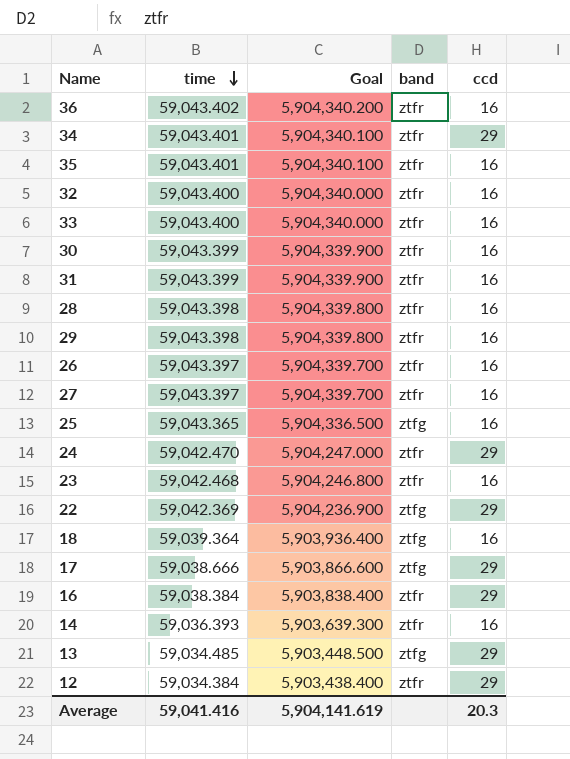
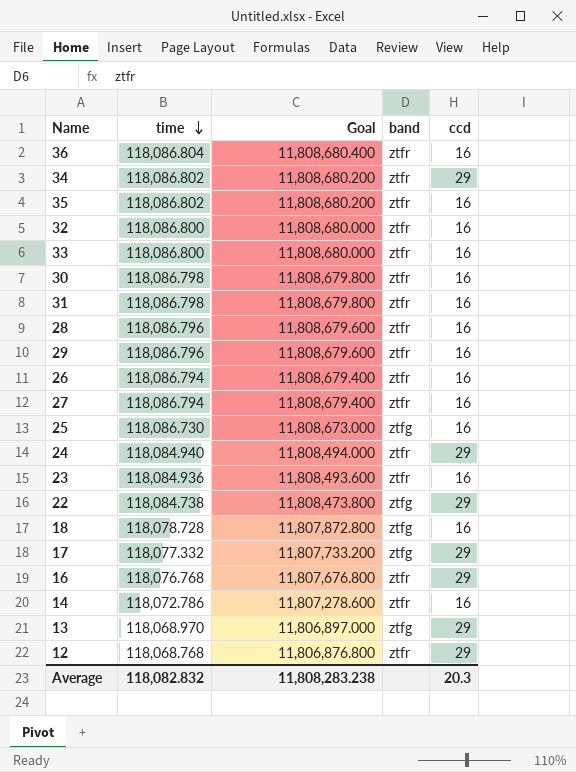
36 | time: 59,043.402 -> 118,086.804
36 | Goal: 5,904,340.200 -> 11,808,680.400
34 | time: 59,043.401 -> 118,086.802
34 | Goal: 5,904,340.100 -> 11,808,680.200
35 | time: 59,043.401 -> 118,086.802
35 | Goal: 5,904,340.100 -> 11,808,680.200
32 | time: 59,043.400 -> 118,086.800
32 | Goal: 5,904,340.000 -> 11,808,680.000
33 | time: 59,043.400 -> 118,086.800
33 | Goal: 5,904,340.000 -> 11,808,680.000
30 | time: 59,043.399 -> 118,086.798
30 | Goal: 5,904,339.900 -> 11,808,679.800
31 | time: 59,043.399 -> 118,086.798
31 | Goal: 5,904,339.900 -> 11,808,679.800
28 | time: 59,043.398 -> 118,086.796
28 | Goal: 5,904,339.800 -> 11,808,679.600
29 | time: 59,043.398 -> 118,086.796
29 | Goal: 5,904,339.800 -> 11,808,679.600
26 | time: 59,043.397 -> 118,086.794
26 | Goal: 5,904,339.700 -> 11,808,679.400
27 | time: 59,043.397 -> 118,086.794
27 | Goal: 5,904,339.700 -> 11,808,679.400
25 | time: 59,043.365 -> 118,086.730
25 | Goal: 5,904,336.500 -> 11,808,673.000
24 | time: 59,042.470 -> 118,084.940
24 | Goal: 5,904,247.000 -> 11,808,494.000
23 | time: 59,042.468 -> 118,084.936
23 | Goal: 5,904,246.800 -> 11,808,493.600
22 | time: 59,042.369 -> 118,084.738
22 | Goal: 5,904,236.900 -> 11,808,473.800
18 | time: 59,039.364 -> 118,078.728
18 | Goal: 5,903,936.400 -> 11,807,872.800
17 | time: 59,038.666 -> 118,077.332
17 | Goal: 5,903,866.600 -> 11,807,733.200
16 | time: 59,038.384 -> 118,076.768
16 | Goal: 5,903,838.400 -> 11,807,676.800
14 | time: 59,036.393 -> 118,072.786
14 | Goal: 5,903,639.300 -> 11,807,278.600
13 | time: 59,034.485 -> 118,068.970
13 | Goal: 5,903,448.500 -> 11,806,897.000
12 | time: 59,034.384 -> 118,068.768
12 | Goal: 5,903,438.400 -> 11,806,876.800
Average | time: 59,041.416 -> 118,082.832
Average | Goal: 5,904,141.619 -> 11,808,283.238

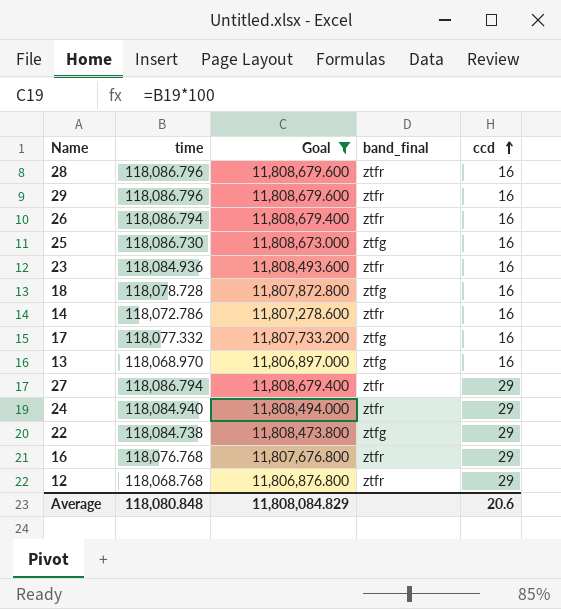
filter: none -> Goal <= 11,808,679.600
row order: time descending -> ccd ascending
column name: band -> band_final
17 | ccd: 29 -> 16
13 | ccd: 29 -> 16
27 | ccd: 16 -> 29
Average | time: 118,082.832 -> 118,080.848
Average | Goal: 11,808,283.238 -> 11,808,084.829
Average | ccd: 20.3 -> 20.6

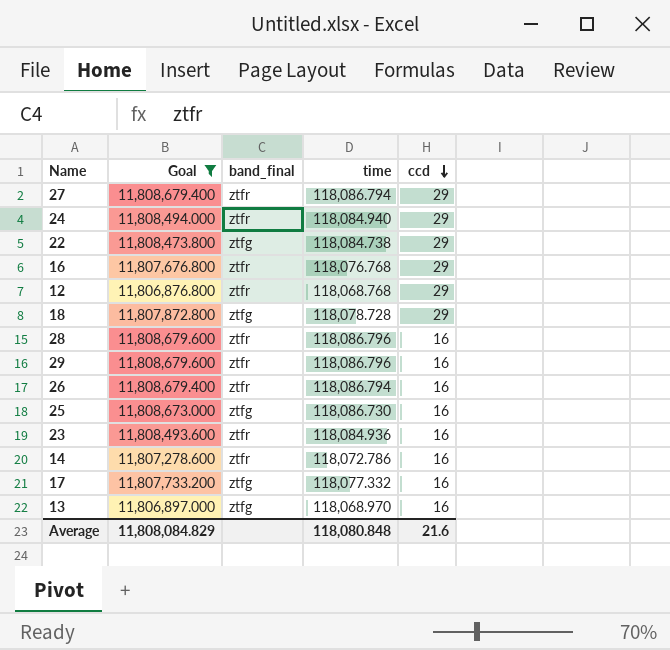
row order: ccd ascending -> ccd descending
column time | position: 2 -> 4
18 | ccd: 16 -> 29
Average | ccd: 20.6 -> 21.6

